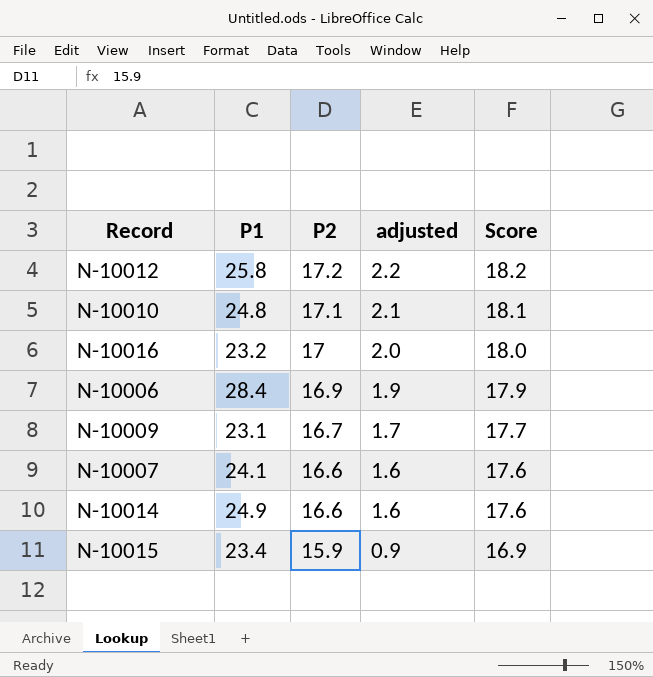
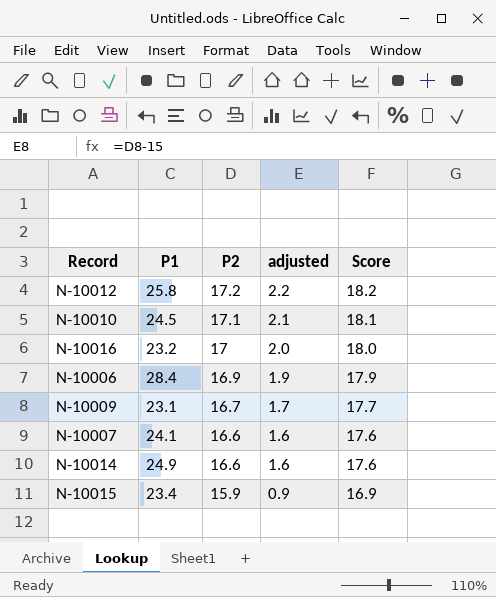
N-10010 | P1: 24.8 -> 24.5

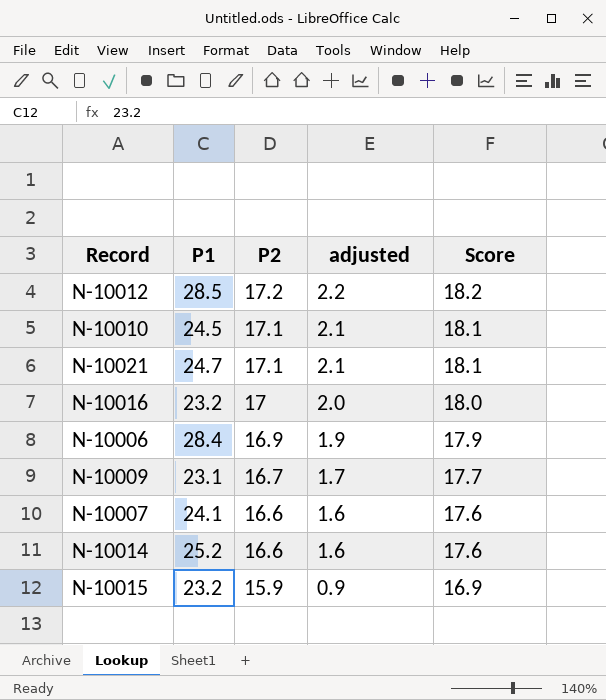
N-10012 | P1: 25.8 -> 28.5
row N-10021: none -> 24.7 | 17.1 | 2.1 | 18.1
N-10014 | P1: 24.9 -> 25.2
N-10015 | P1: 23.4 -> 23.2

